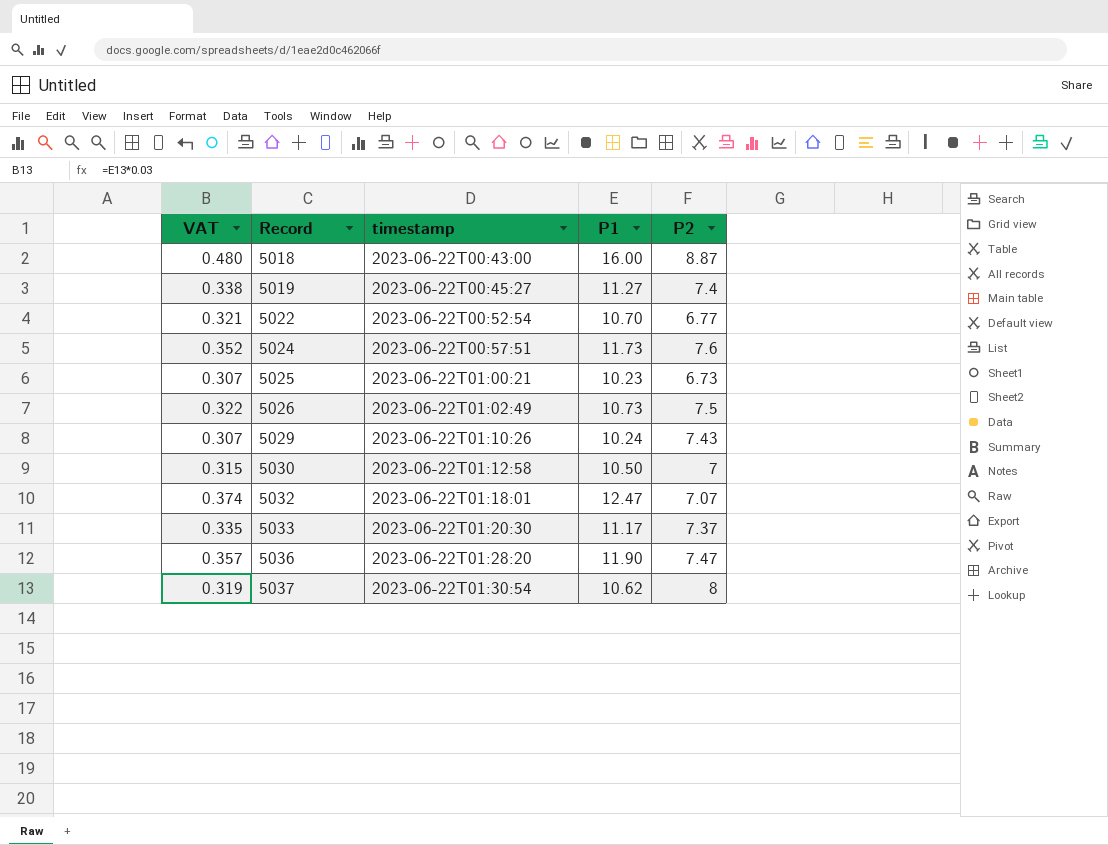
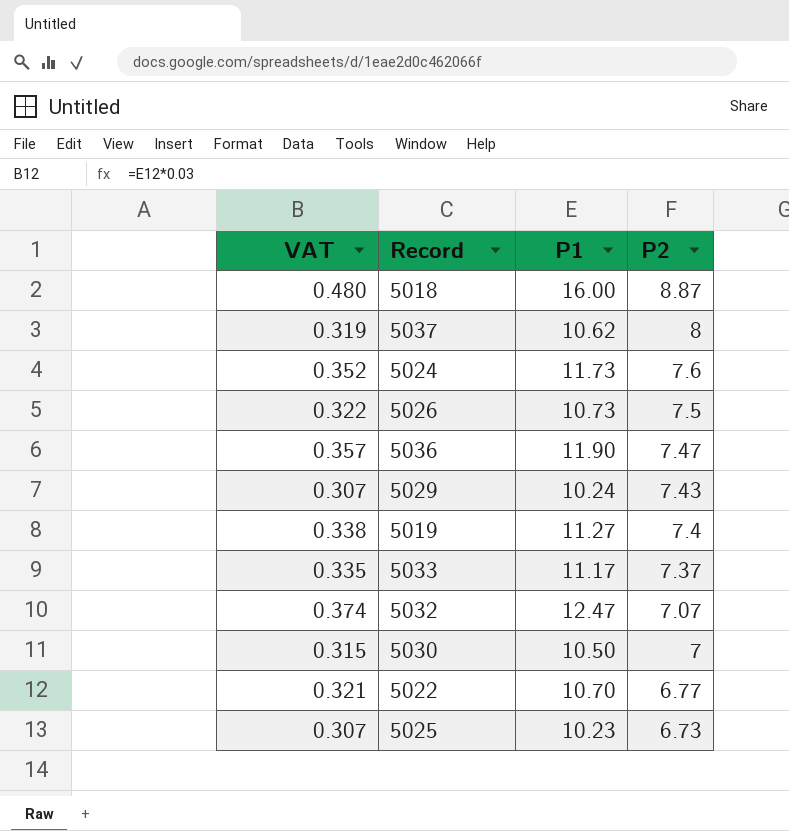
row order: Record ascending -> P2 descending
column timestamp | position: 3 -> none

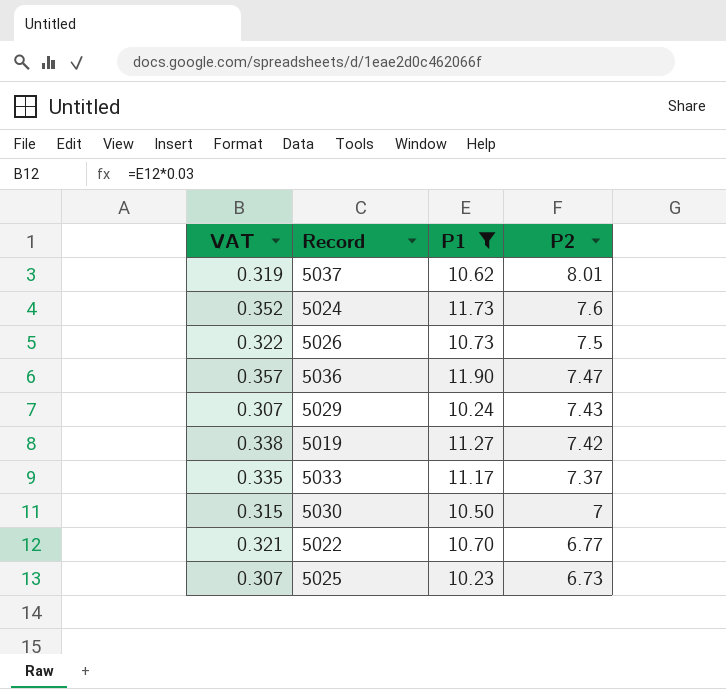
filter: none -> P1 <= 11.90
5037 | P2: 8 -> 8.01
5019 | P2: 7.4 -> 7.42

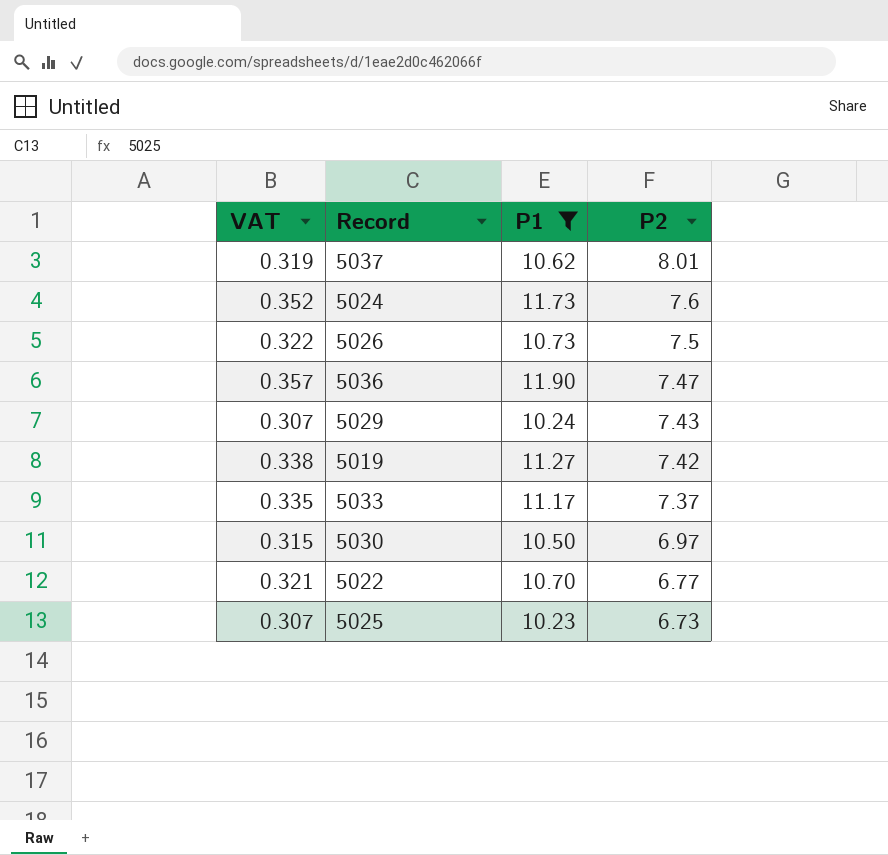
5030 | P2: 7 -> 6.97

